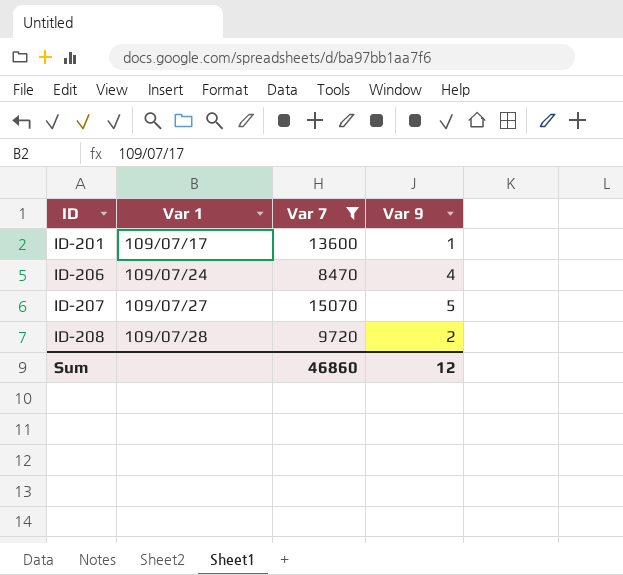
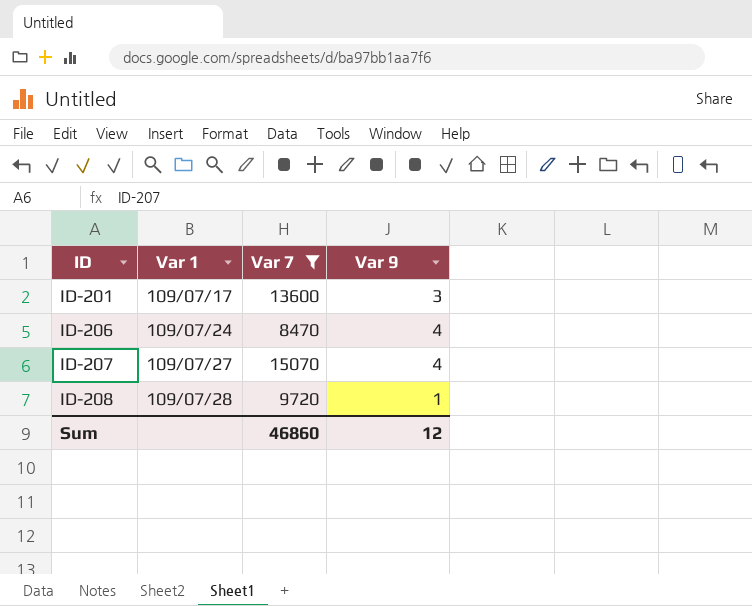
ID-201 | Var 9: 1 -> 3
ID-207 | Var 9: 5 -> 4
ID-208 | Var 9: 2 -> 1

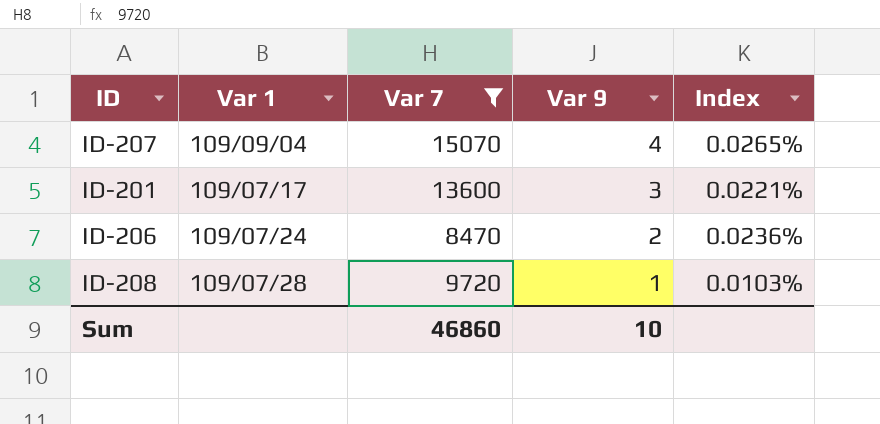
row order: ID ascending -> Var 9 descending
column Index | formula: none -> [Var 9] / [Var 7]
ID-207 | Var 1: 109/07/27 -> 109/09/04
ID-206 | Var 9: 4 -> 2
Sum | Var 9: 12 -> 10

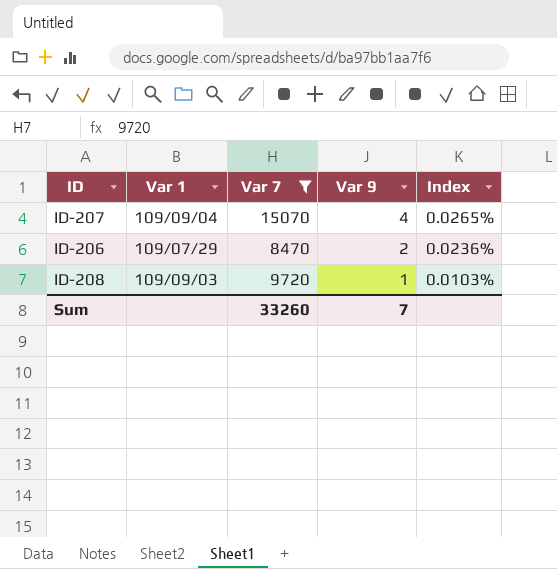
row ID-201: 109/07/17 | 13600 | 3 | 0.0221% -> none
ID-206 | Var 1: 109/07/24 -> 109/07/29
ID-208 | Var 1: 109/07/28 -> 109/09/03
Sum | Var 7: 46860 -> 33260
Sum | Var 9: 10 -> 7

